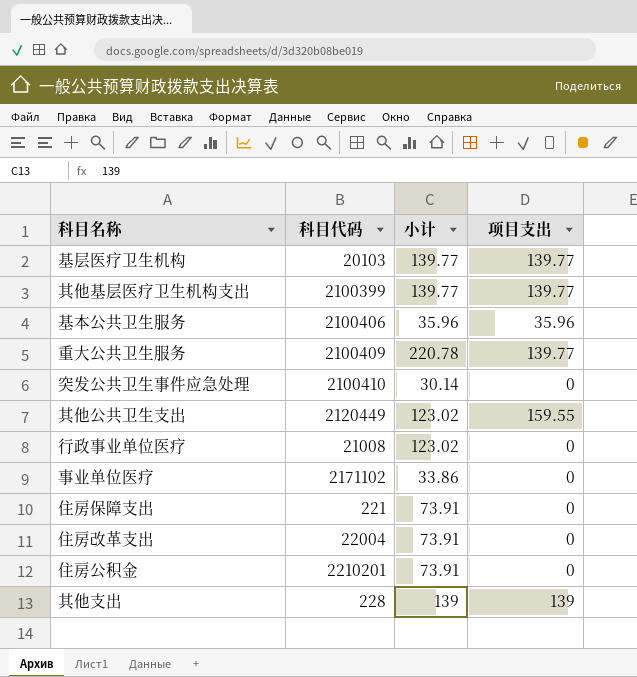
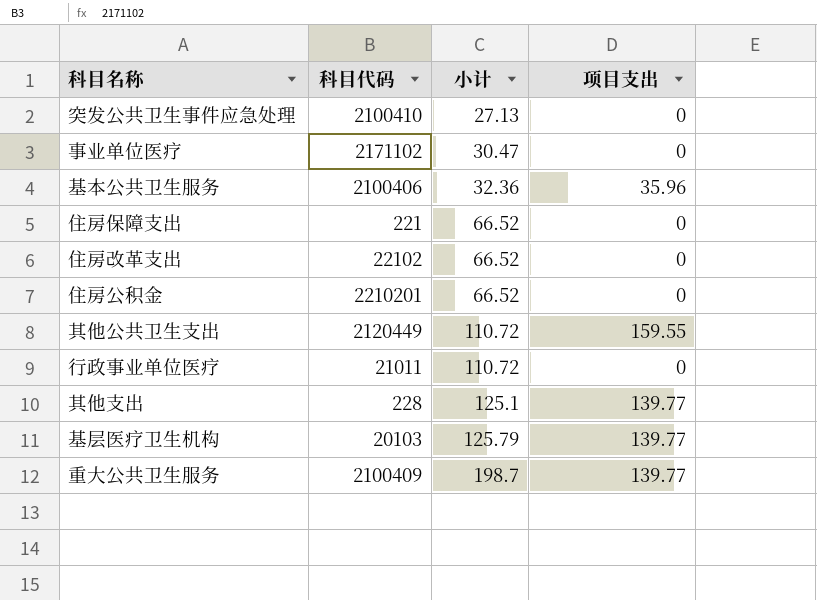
row order: none -> 小计 ascending
row 其他基层医疗卫生机构支出: 2100399 | 139.77 | 139.77 -> none
突发公共卫生事件应急处理 | 小计: 30.14 -> 27.13
事业单位医疗 | 小计: 33.86 -> 30.47
基本公共卫生服务 | 小计: 35.96 -> 32.36
住房保障支出 | 小计: 73.91 -> 66.52
住房改革支出 | 科目代码: 22004 -> 22102
住房改革支出 | 小计: 73.91 -> 66.52
住房公积金 | 小计: 73.91 -> 66.52
其他公共卫生支出 | 小计: 123.02 -> 110.72
行政事业单位医疗 | 科目代码: 21008 -> 21011
行政事业单位医疗 | 小计: 123.02 -> 110.72
其他支出 | 小计: 139 -> 125.1
其他支出 | 项目支出: 139 -> 139.77
基层医疗卫生机构 | 小计: 139.77 -> 125.79
重大公共卫生服务 | 小计: 220.78 -> 198.7

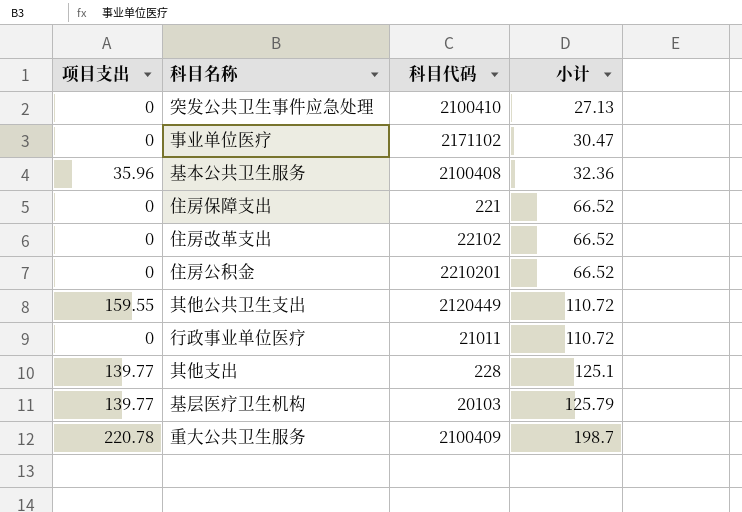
column 项目支出 | position: 4 -> 1
基本公共卫生服务 | 科目代码: 2100406 -> 2100408
重大公共卫生服务 | 项目支出: 139.77 -> 220.78

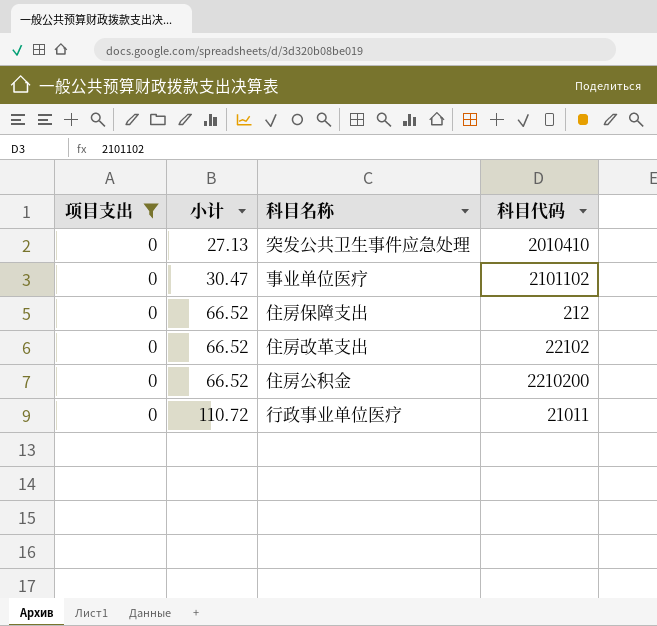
filter: none -> 项目支出 = 0
column 小计 | position: 4 -> 2
突发公共卫生事件应急处理 | 科目代码: 2100410 -> 2010410
事业单位医疗 | 科目代码: 2171102 -> 2101102
住房保障支出 | 科目代码: 221 -> 212
住房公积金 | 科目代码: 2210201 -> 2210200

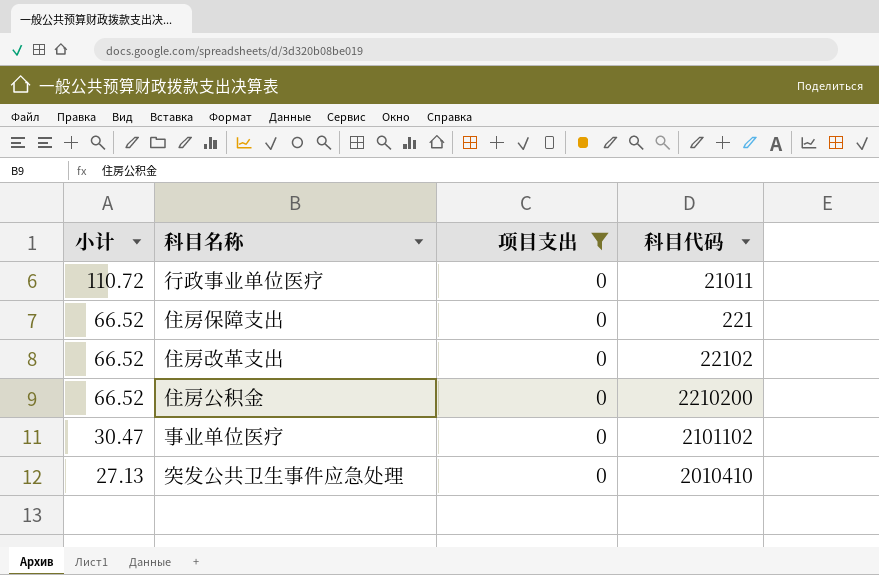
row order: 小计 ascending -> 小计 descending
column 项目支出 | position: 1 -> 3
住房保障支出 | 科目代码: 212 -> 221

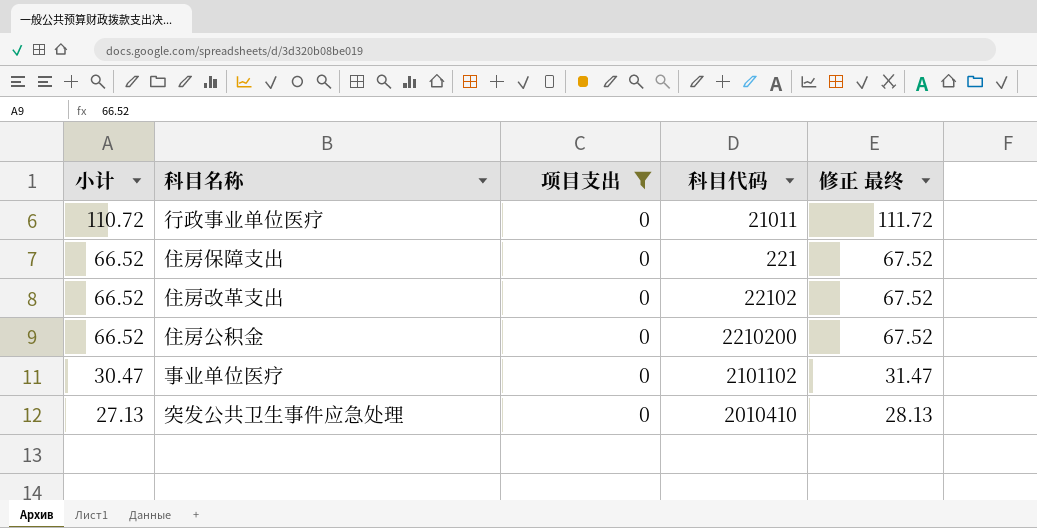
column 修正 最终 | formula: none -> [小计] + 1

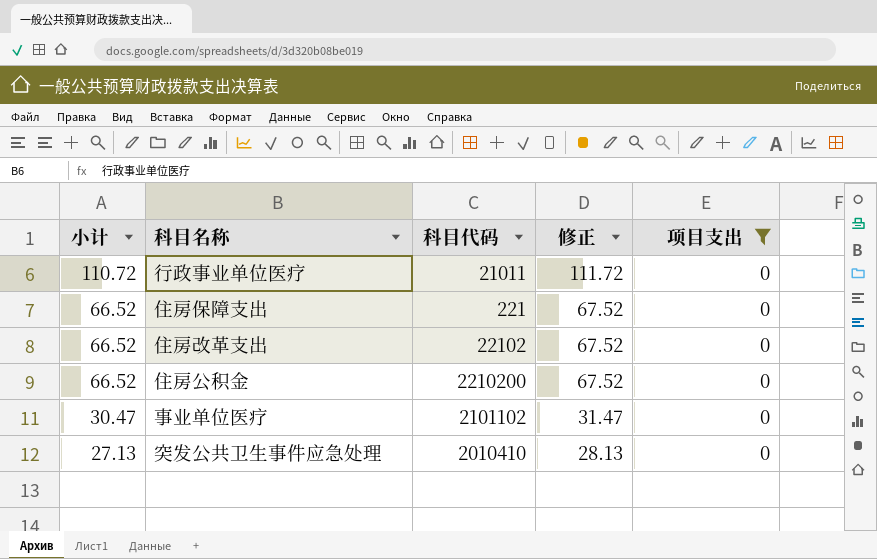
column name: 修正 最终 -> 修正
column 项目支出 | position: 3 -> 5

